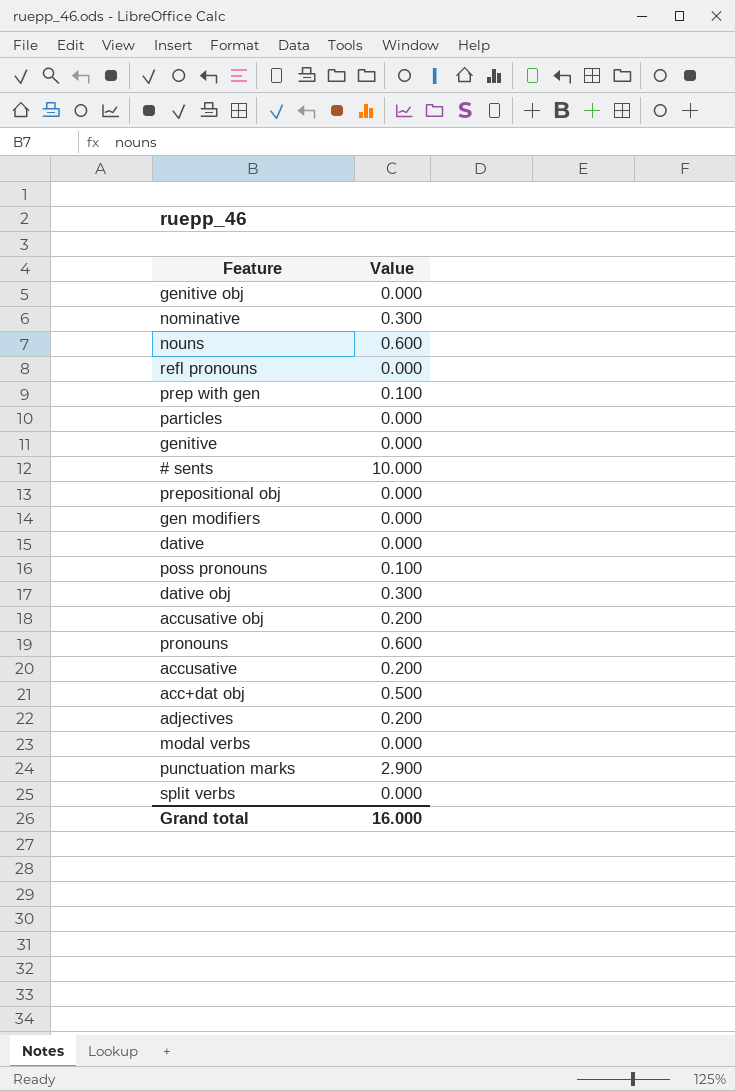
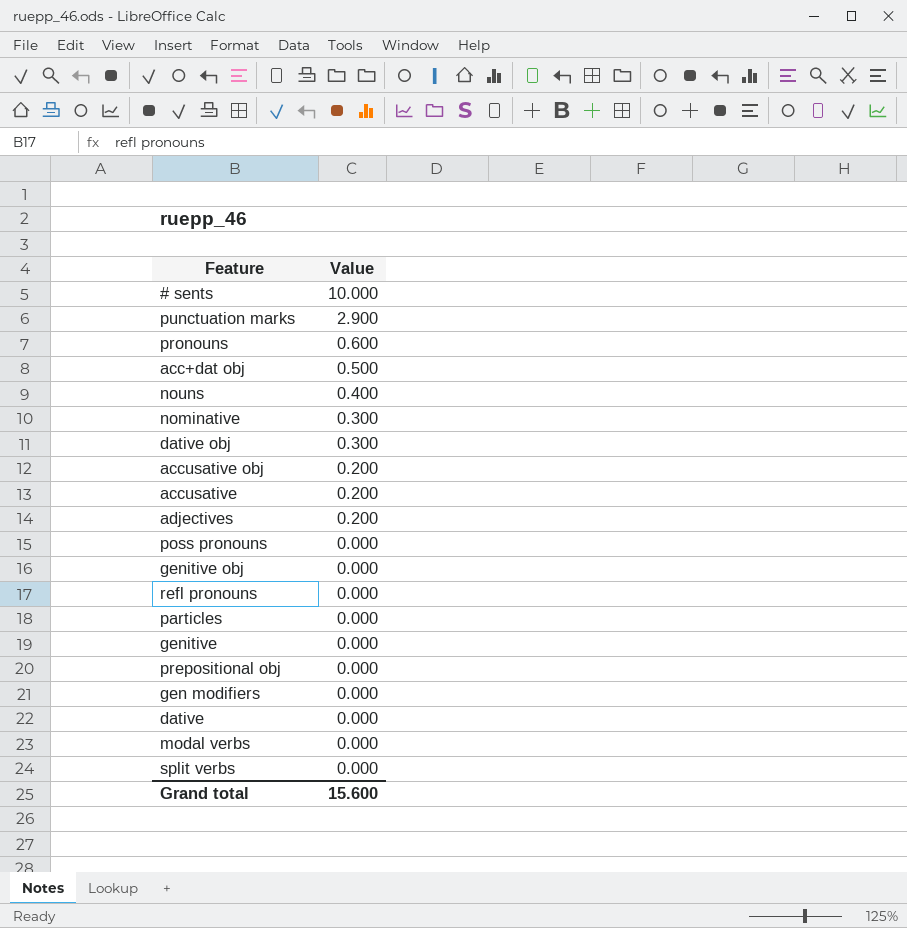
row order: none -> Value descending
row prep with gen: 0.100 -> none
nouns | Value: 0.600 -> 0.400
poss pronouns | Value: 0.100 -> 0.000
Grand total | Value: 16.000 -> 15.600

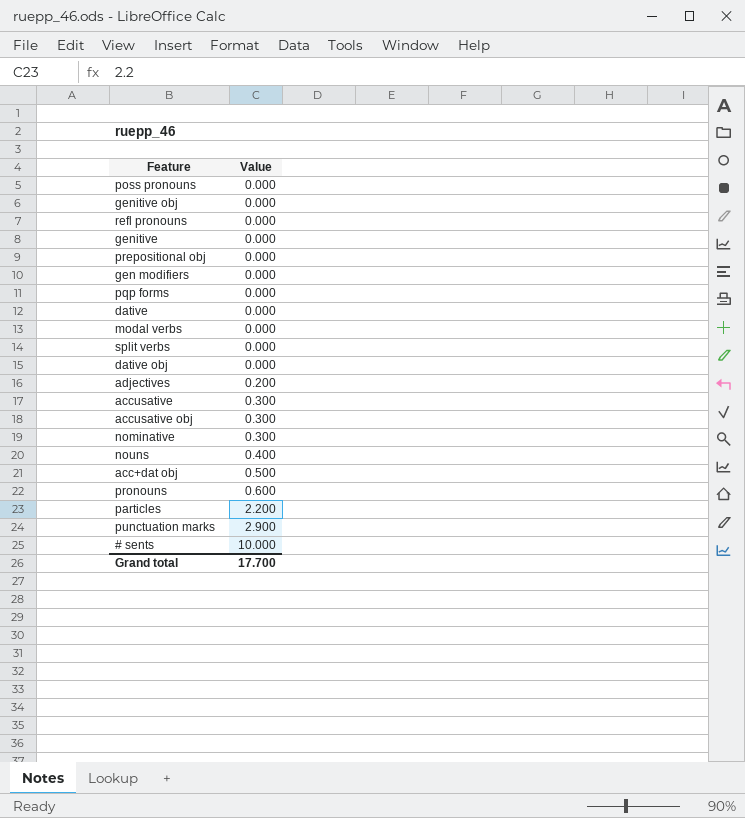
row order: Value descending -> Value ascending
row pqp forms: none -> 0.000
dative obj | Value: 0.300 -> 0.000
accusative | Value: 0.200 -> 0.300
accusative obj | Value: 0.200 -> 0.300
particles | Value: 0.000 -> 2.200
Grand total | Value: 15.600 -> 17.700

